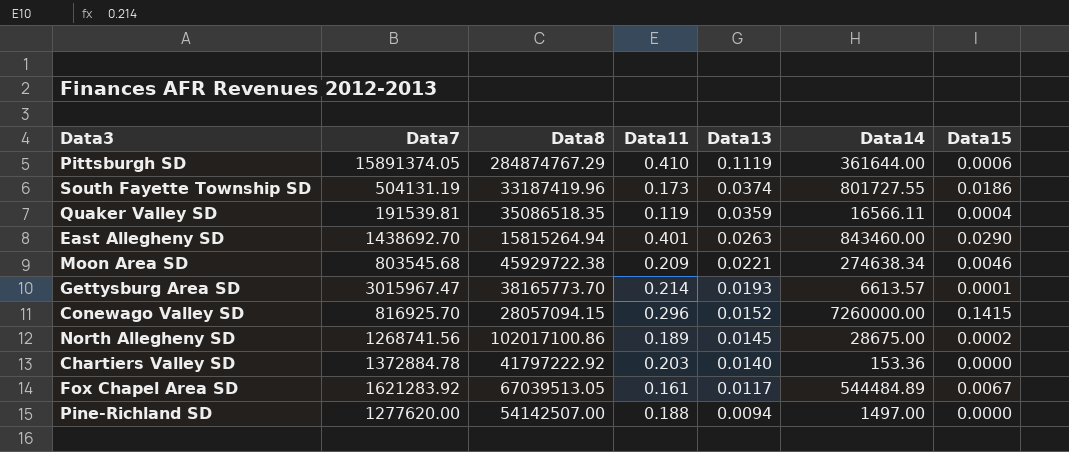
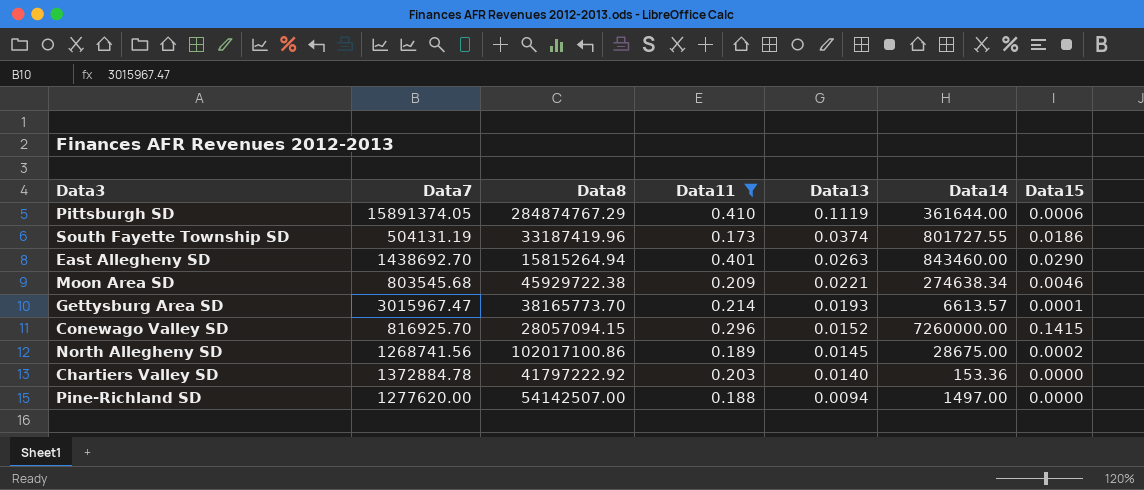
filter: none -> Data11 >= 0.173

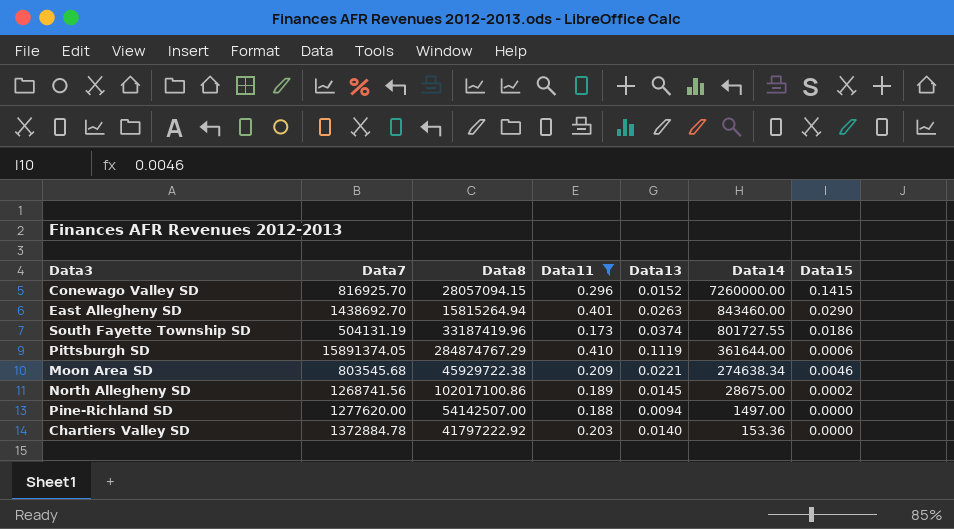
row order: Data13 descending -> Data14 descending
row Gettysburg Area SD: 3015967.47 | 38165773.70 | 0.214 | 0.0193 | 6613.57 | 0.0001 -> none

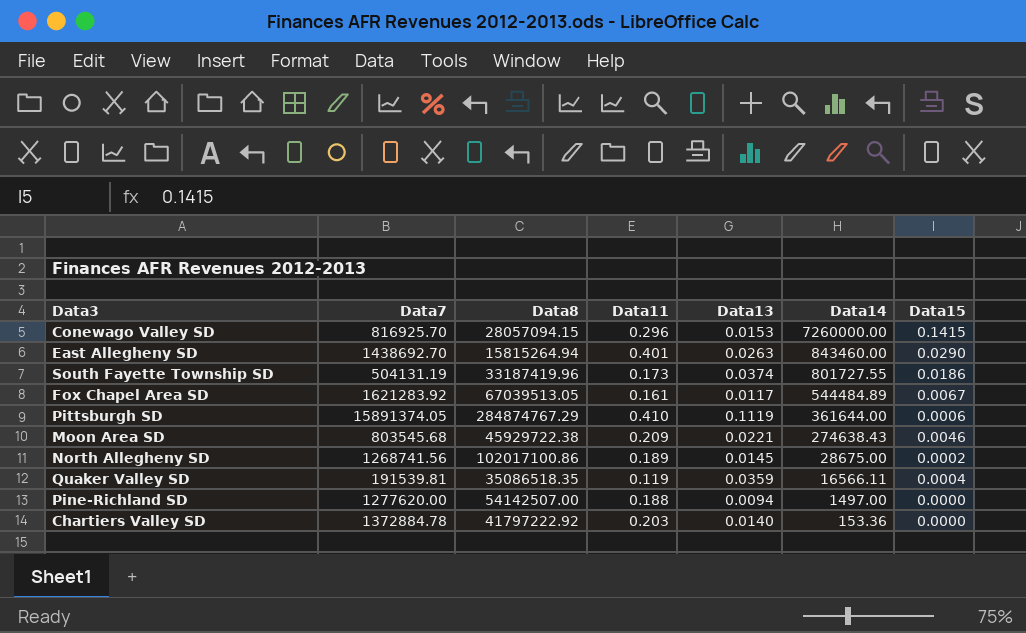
filter: Data11 >= 0.173 -> none
Conewago Valley SD | Data13: 0.0152 -> 0.0153
Moon Area SD | Data14: 274638.34 -> 274638.43

